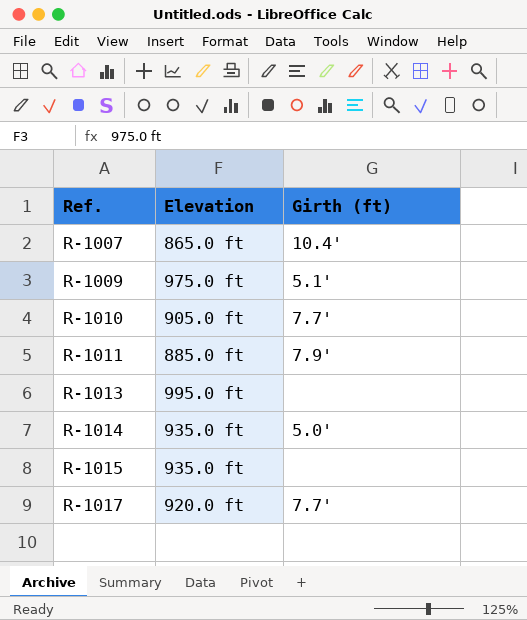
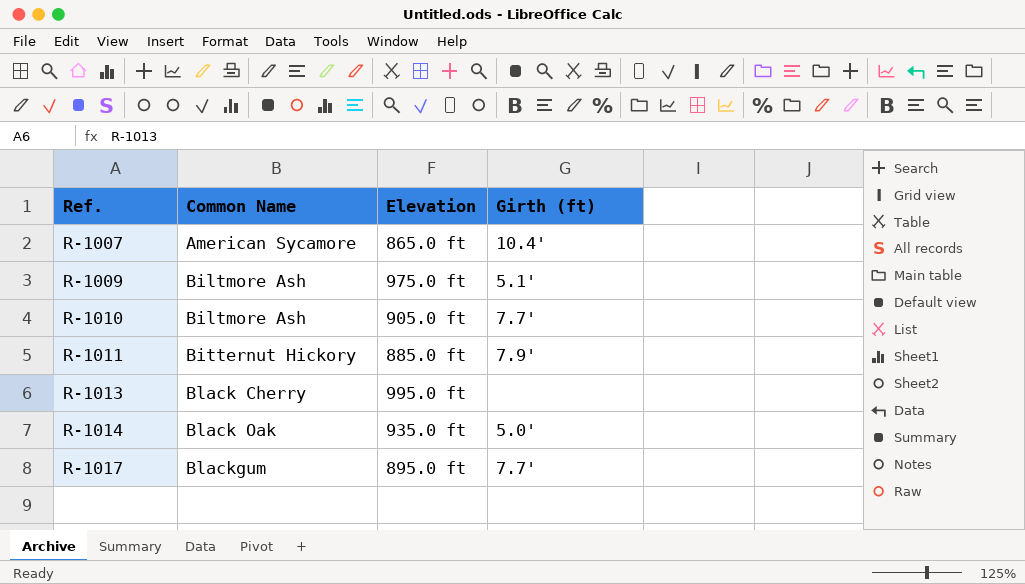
column Common Name | position: none -> 2
row R-1015: 935.0 ft | none -> none
R-1017 | Elevation: 920.0 ft -> 895.0 ft

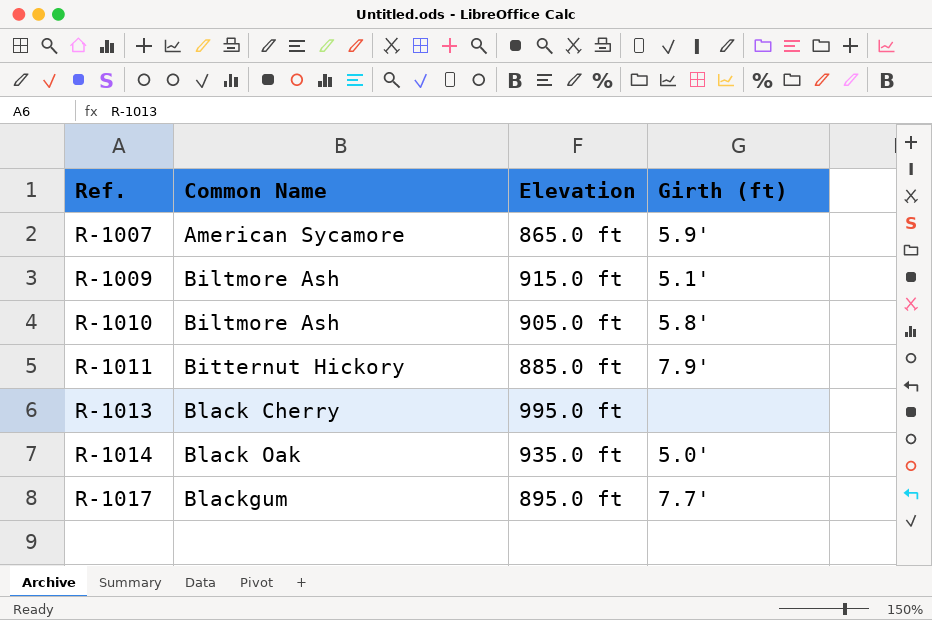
R-1007 | Girth (ft): 10.4' -> 5.9'
R-1009 | Elevation: 975.0 ft -> 915.0 ft
R-1010 | Girth (ft): 7.7' -> 5.8'

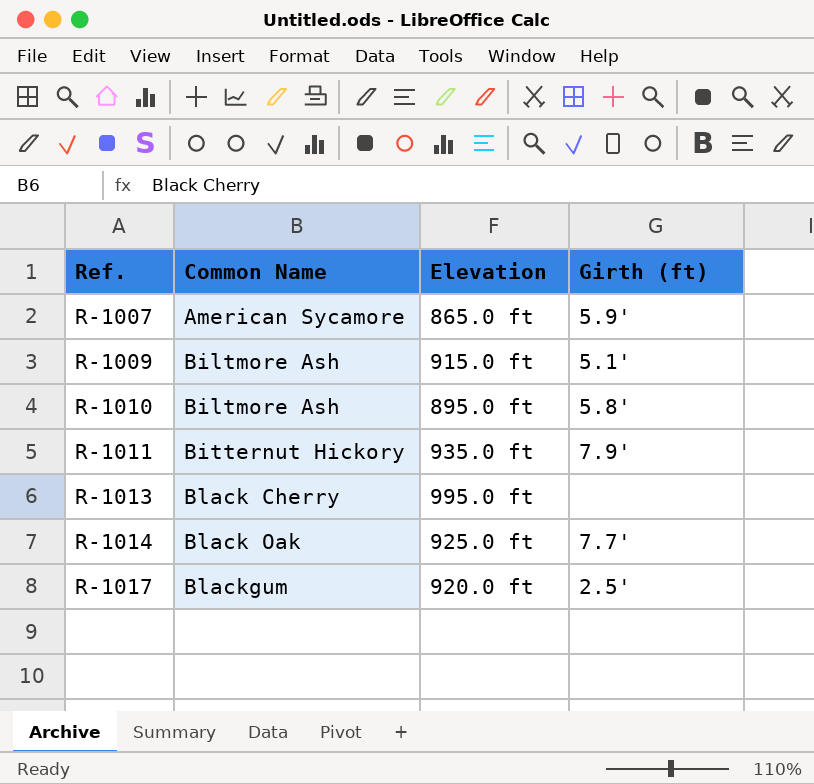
R-1010 | Elevation: 905.0 ft -> 895.0 ft
R-1011 | Elevation: 885.0 ft -> 935.0 ft
R-1014 | Elevation: 935.0 ft -> 925.0 ft
R-1014 | Girth (ft): 5.0' -> 7.7'
R-1017 | Elevation: 895.0 ft -> 920.0 ft
R-1017 | Girth (ft): 7.7' -> 2.5'

